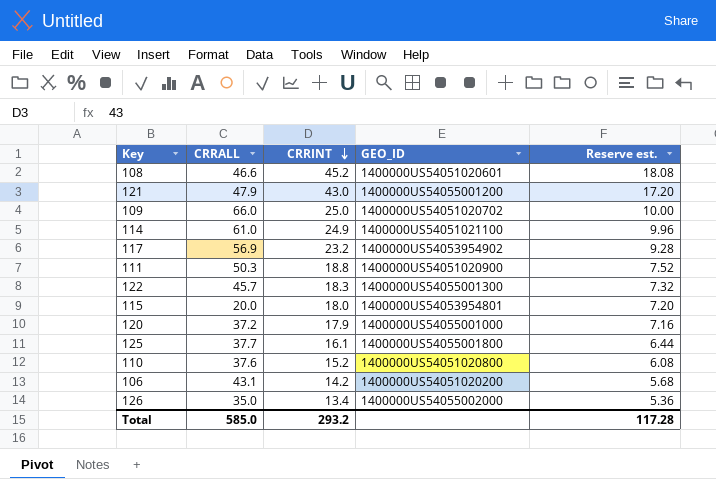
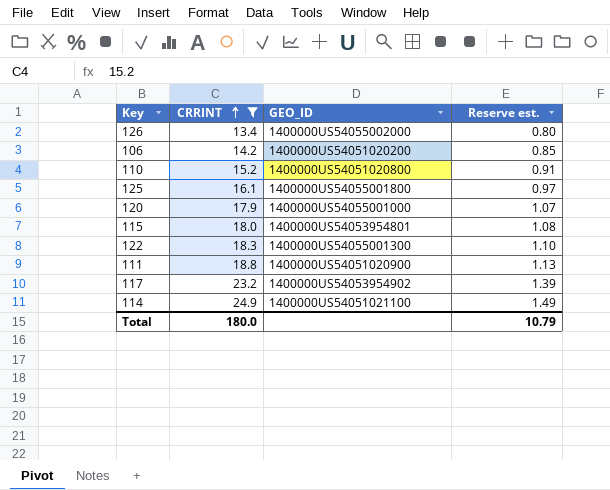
filter: none -> CRRINT <= 24.9
row order: CRRINT descending -> CRRINT ascending
column CRRALL | position: 2 -> none
column Reserve est. | formula: [CRRINT] * 0.4 -> [CRRINT] * 0.06
Total | CRRINT: 293.2 -> 180.0
Total | Reserve est.: 117.28 -> 10.79

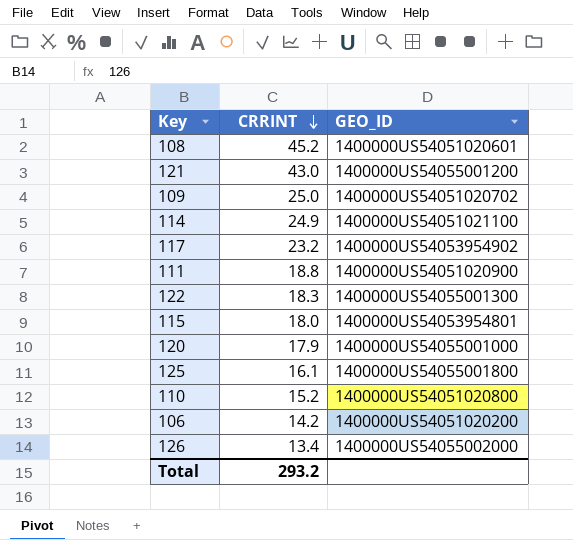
filter: CRRINT <= 24.9 -> none
row order: CRRINT ascending -> CRRINT descending
column Reserve est. | formula: [CRRINT] * 0.06 -> none
Total | CRRINT: 180.0 -> 293.2

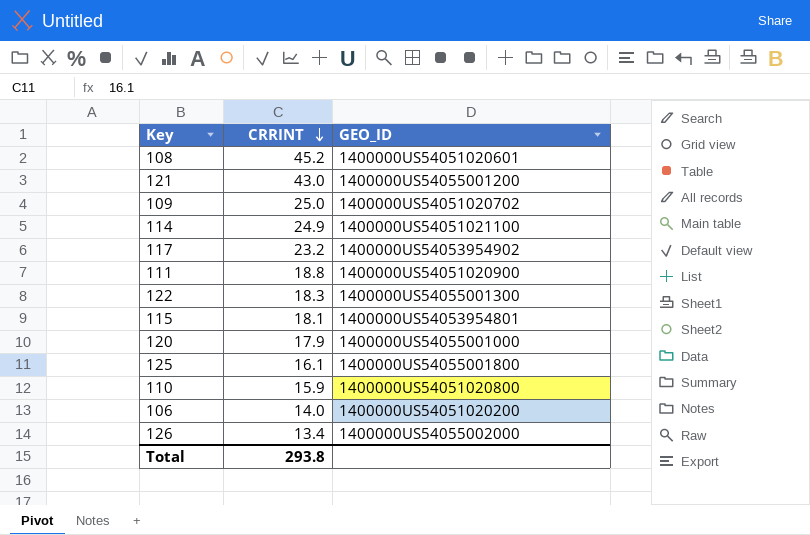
115 | CRRINT: 18.0 -> 18.1
110 | CRRINT: 15.2 -> 15.9
106 | CRRINT: 14.2 -> 14.0
Total | CRRINT: 293.2 -> 293.8

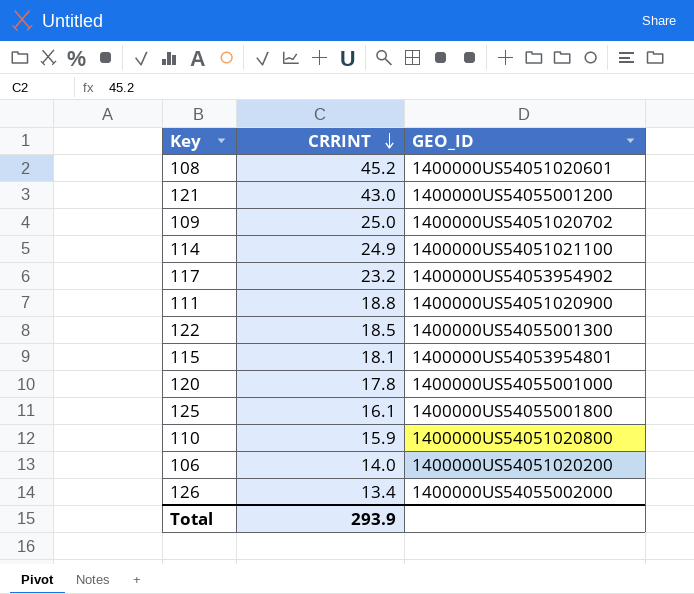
122 | CRRINT: 18.3 -> 18.5
120 | CRRINT: 17.9 -> 17.8
Total | CRRINT: 293.8 -> 293.9

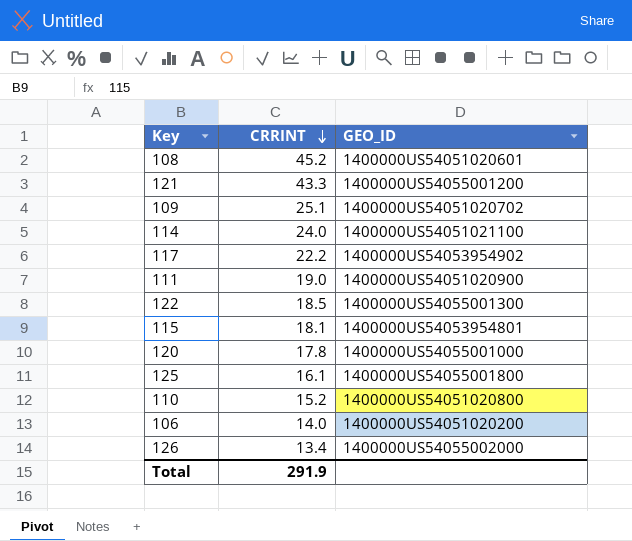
121 | CRRINT: 43.0 -> 43.3
109 | CRRINT: 25.0 -> 25.1
114 | CRRINT: 24.9 -> 24.0
117 | CRRINT: 23.2 -> 22.2
111 | CRRINT: 18.8 -> 19.0
110 | CRRINT: 15.9 -> 15.2
Total | CRRINT: 293.9 -> 291.9

